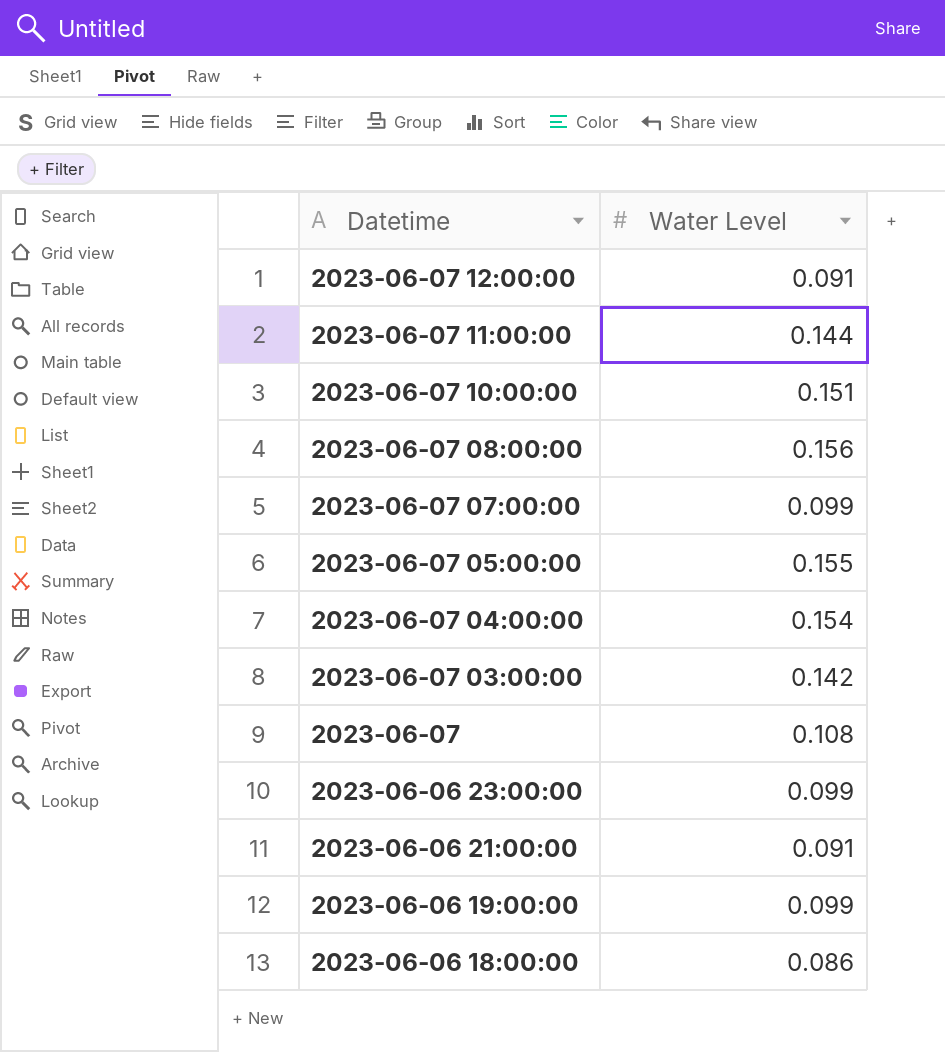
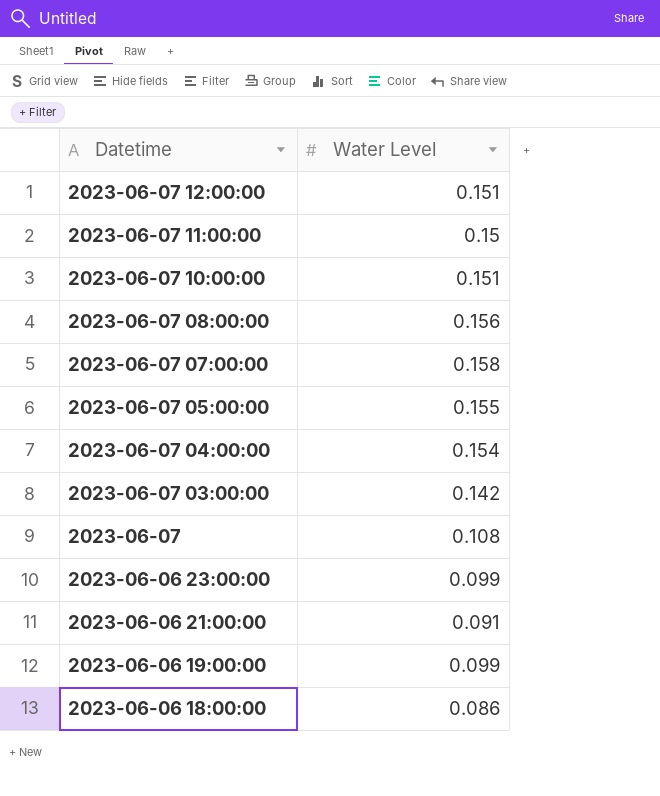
2023-06-07 12:00:00 | Water Level: 0.091 -> 0.151
2023-06-07 11:00:00 | Water Level: 0.144 -> 0.15
2023-06-07 07:00:00 | Water Level: 0.099 -> 0.158

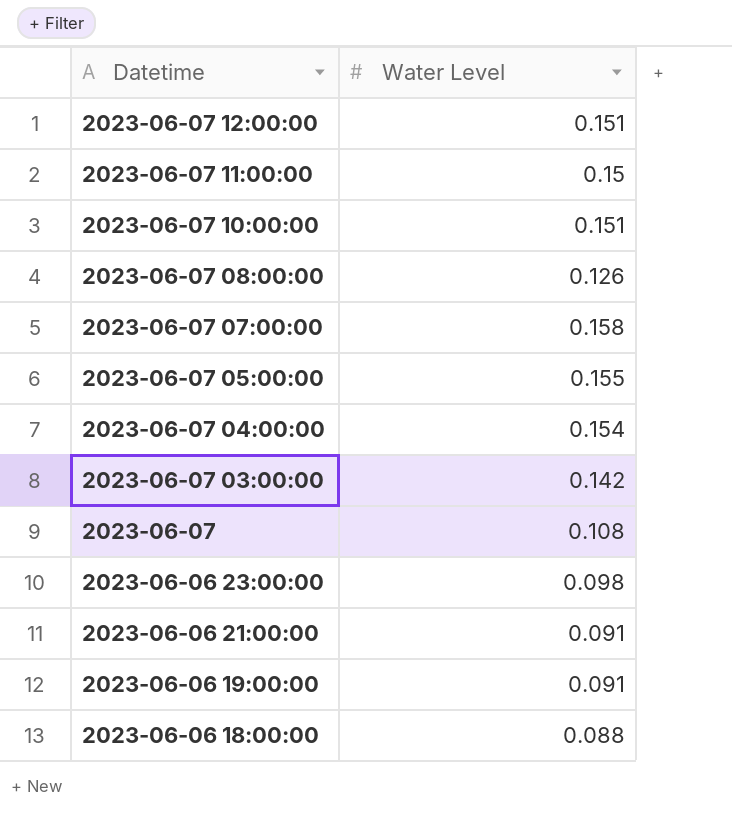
2023-06-07 08:00:00 | Water Level: 0.156 -> 0.126
2023-06-06 23:00:00 | Water Level: 0.099 -> 0.098
2023-06-06 19:00:00 | Water Level: 0.099 -> 0.091
2023-06-06 18:00:00 | Water Level: 0.086 -> 0.088

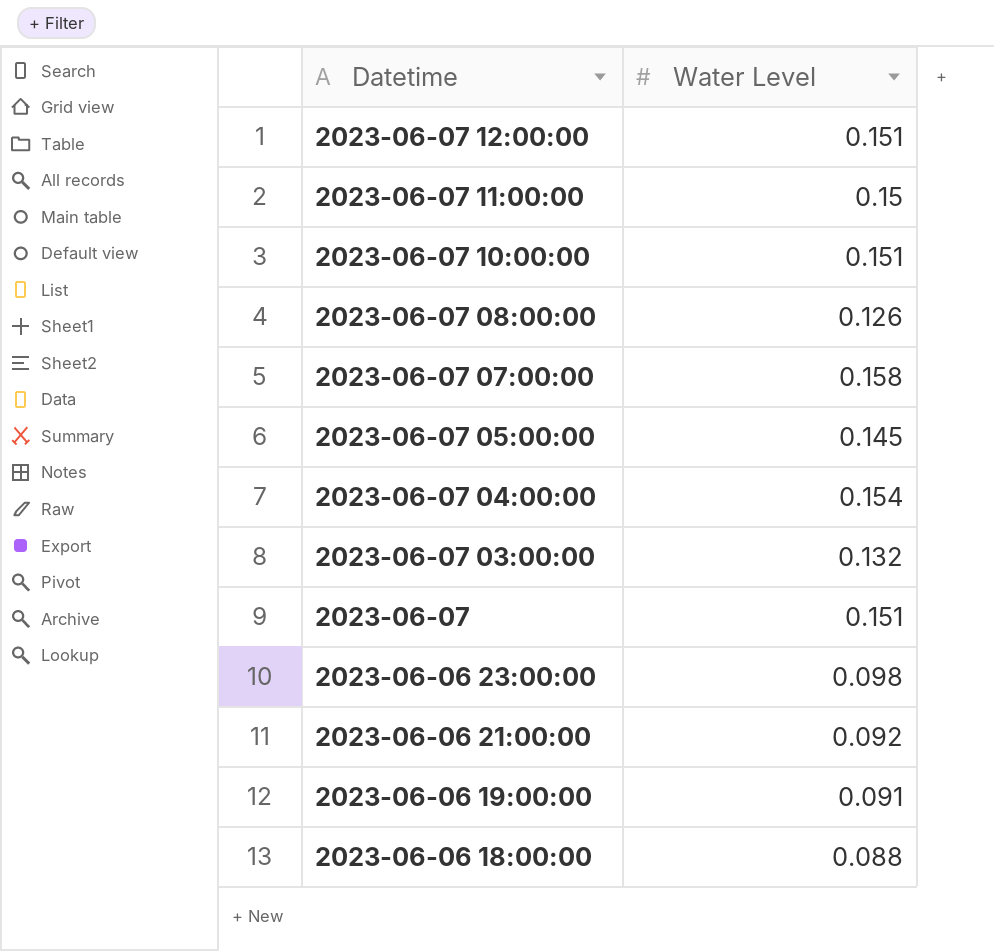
2023-06-07 05:00:00 | Water Level: 0.155 -> 0.145
2023-06-07 03:00:00 | Water Level: 0.142 -> 0.132
2023-06-07 | Water Level: 0.108 -> 0.151
2023-06-06 21:00:00 | Water Level: 0.091 -> 0.092

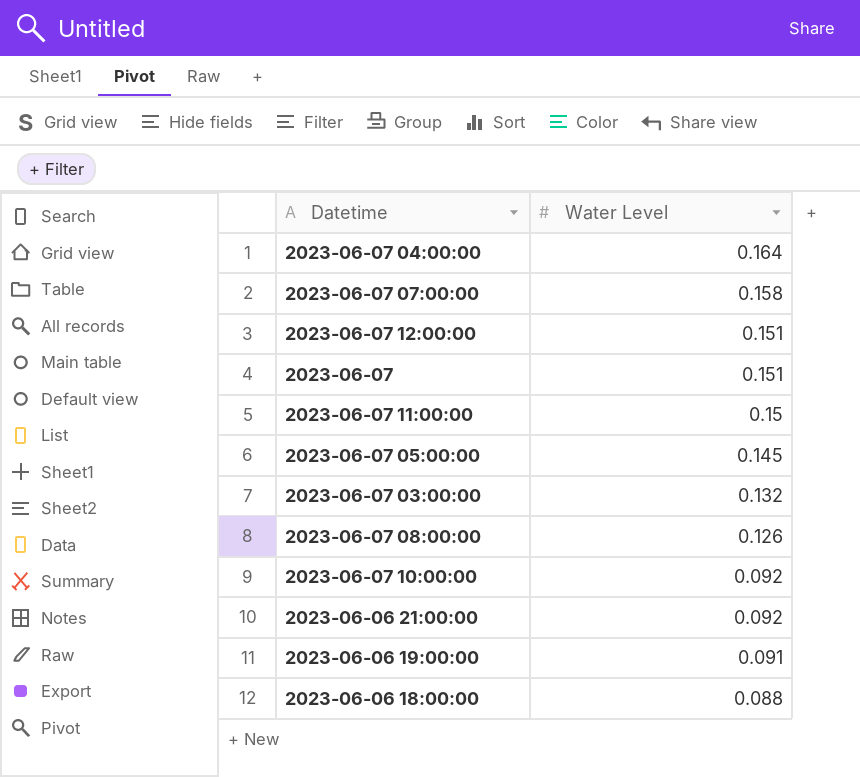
row order: Datetime descending -> Water Level descending
row 2023-06-06 23:00:00: 0.098 -> none
2023-06-07 04:00:00 | Water Level: 0.154 -> 0.164
2023-06-07 10:00:00 | Water Level: 0.151 -> 0.092

